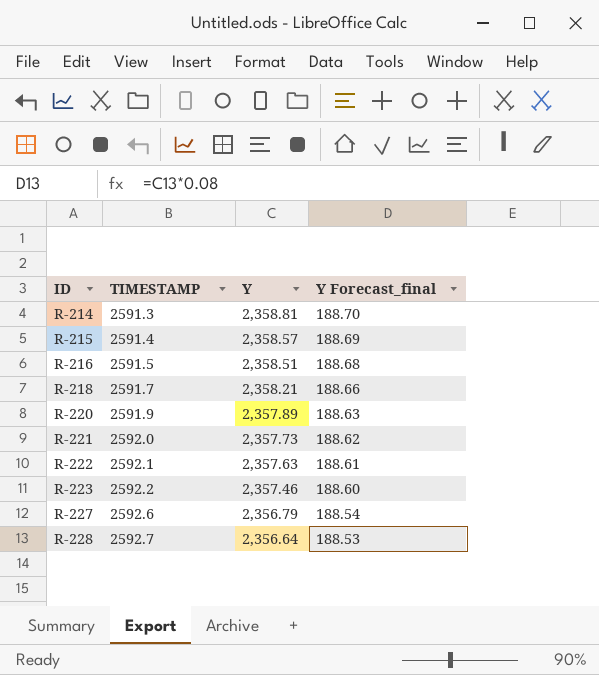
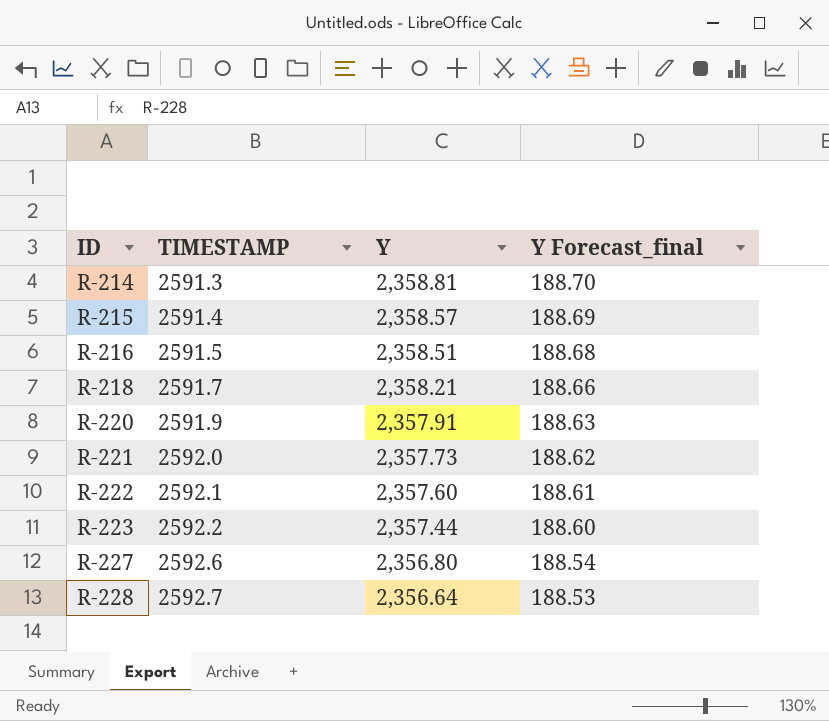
R-220 | Y: 2,357.89 -> 2,357.91
R-222 | Y: 2,357.63 -> 2,357.60
R-223 | Y: 2,357.46 -> 2,357.44
R-227 | Y: 2,356.79 -> 2,356.80

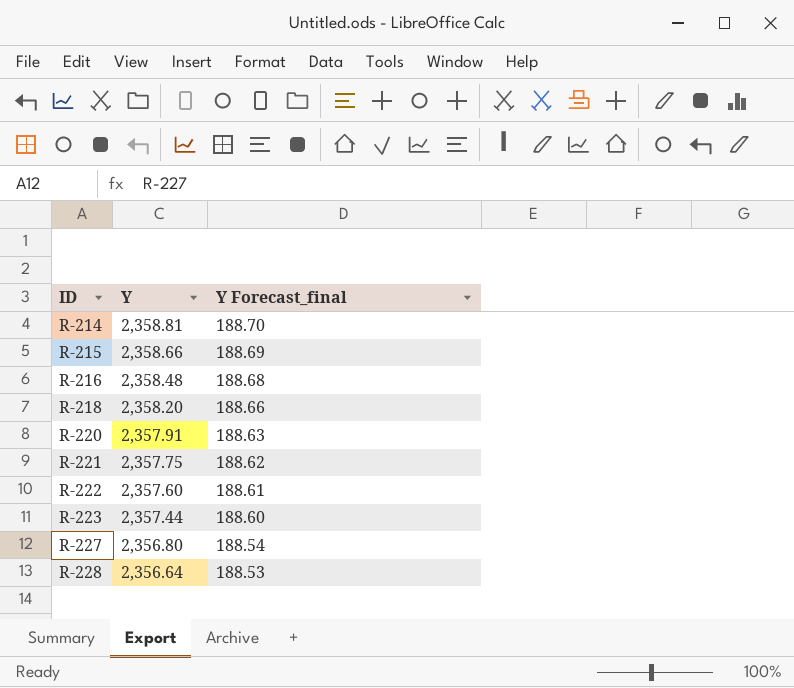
column TIMESTAMP | position: 2 -> none
R-215 | Y: 2,358.57 -> 2,358.66
R-216 | Y: 2,358.51 -> 2,358.48
R-218 | Y: 2,358.21 -> 2,358.20
R-221 | Y: 2,357.73 -> 2,357.75

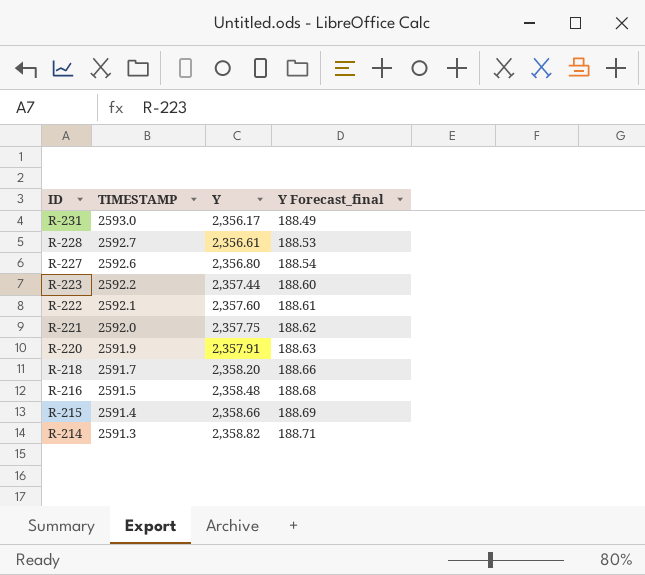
row order: ID ascending -> ID descending
column TIMESTAMP | position: none -> 2
row R-231: none -> 2593.0 | 2,356.17 | 188.49
R-228 | Y: 2,356.64 -> 2,356.61
R-214 | Y: 2,358.81 -> 2,358.82
R-214 | Y Forecast_final: 188.70 -> 188.71

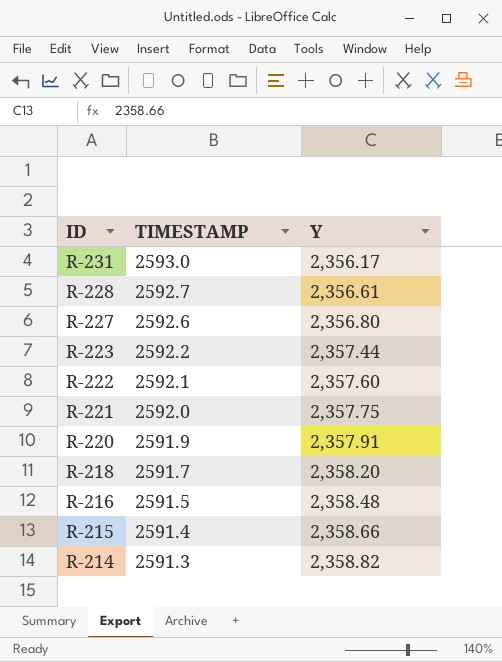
column Y Forecast_final | formula: [Y] * 0.08 -> none

